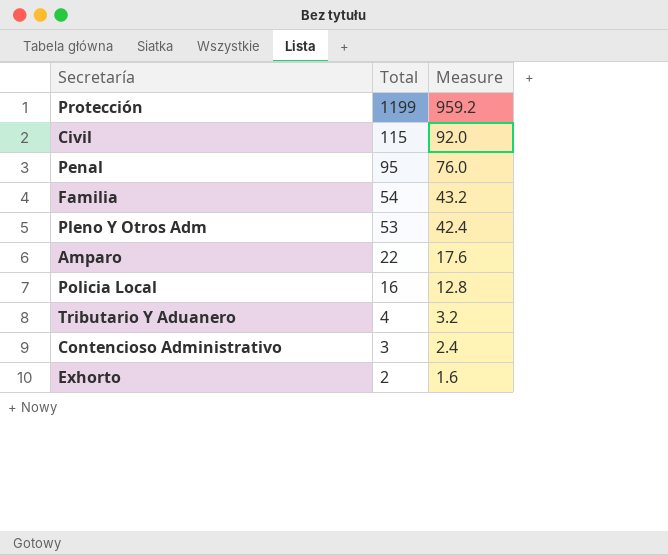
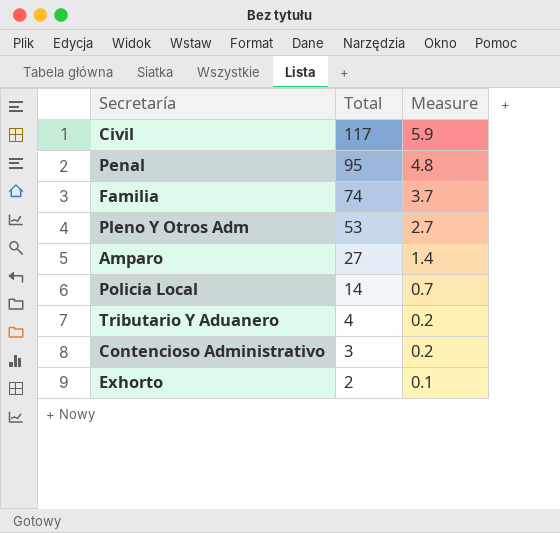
column Measure | formula: [Total] * 0.8 -> [Total] * 0.05
row Protección: 1199 | 959.2 -> none
Civil | Total: 115 -> 117
Familia | Total: 54 -> 74
Amparo | Total: 22 -> 27
Policia Local | Total: 16 -> 14

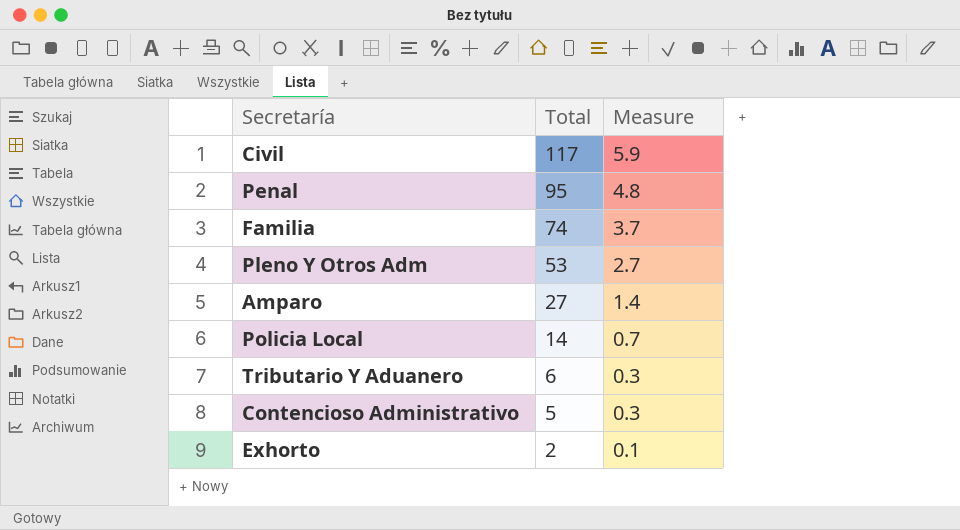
Tributario Y Aduanero | Total: 4 -> 6
Tributario Y Aduanero | Measure: 0.2 -> 0.3
Contencioso Administrativo | Total: 3 -> 5
Contencioso Administrativo | Measure: 0.2 -> 0.3

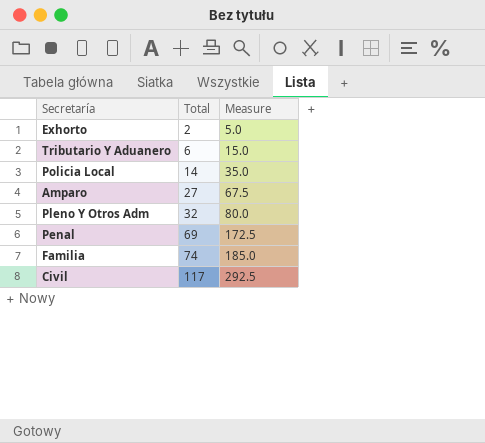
row order: Total descending -> Total ascending
column Measure | formula: [Total] * 0.05 -> [Total] * 2.5
row Contencioso Administrativo: 5 | 0.3 -> none
Pleno Y Otros Adm | Total: 53 -> 32
Penal | Total: 95 -> 69

